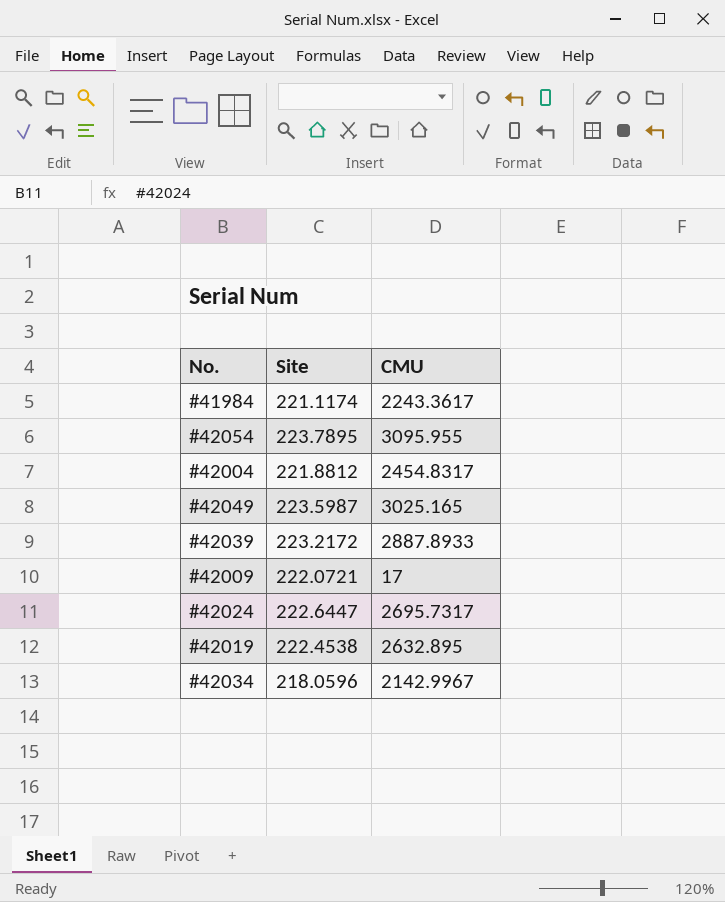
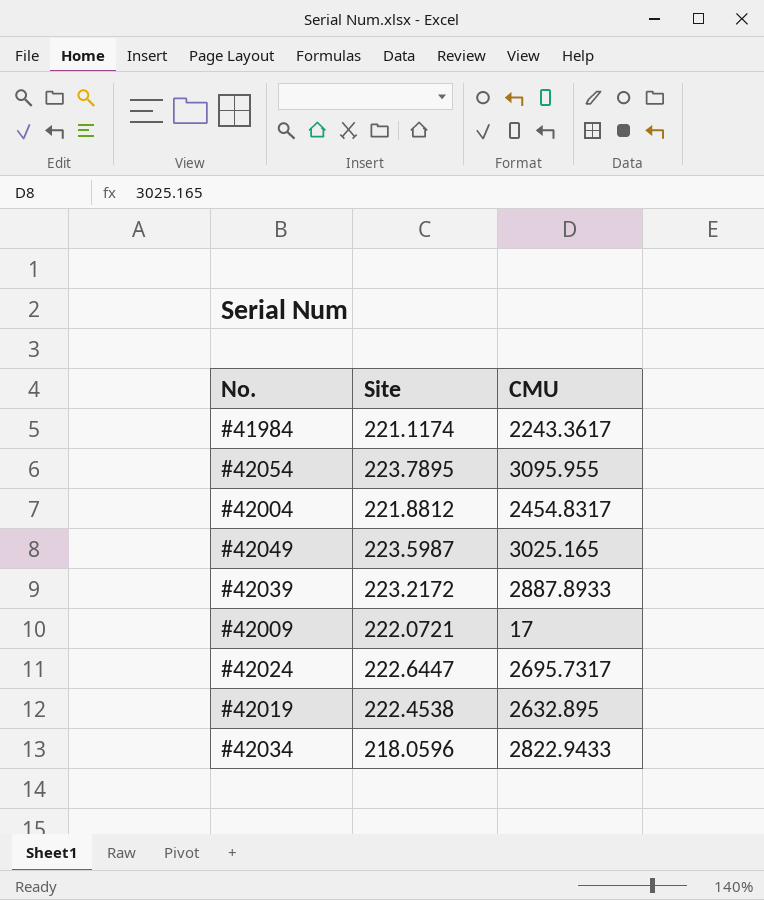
#42034 | CMU: 2142.9967 -> 2822.9433

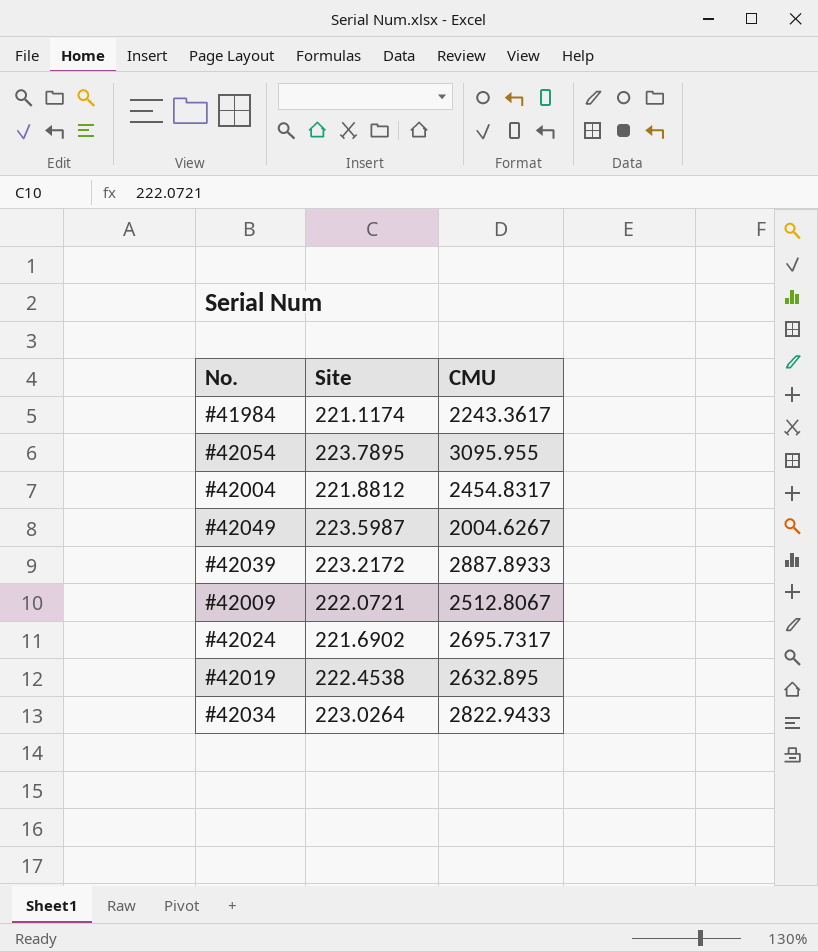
#42049 | CMU: 3025.165 -> 2004.6267
#42009 | CMU: 17 -> 2512.8067
#42024 | Site: 222.6447 -> 221.6902
#42034 | Site: 218.0596 -> 223.0264

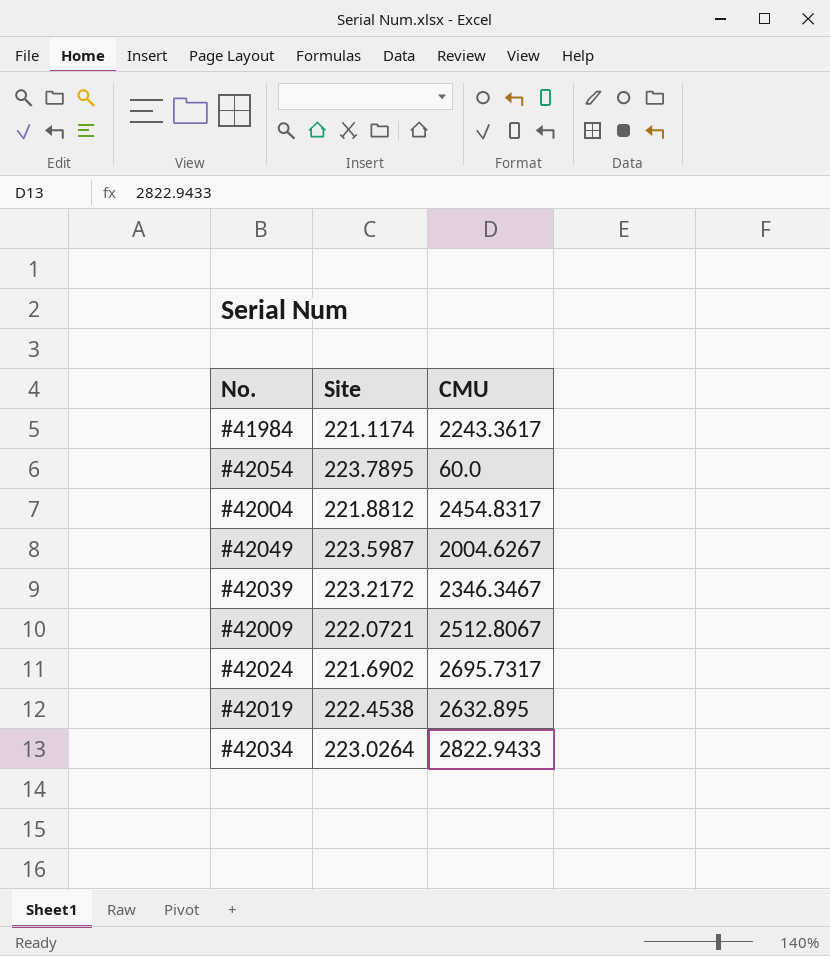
#42054 | CMU: 3095.955 -> 60.0
#42039 | CMU: 2887.8933 -> 2346.3467

